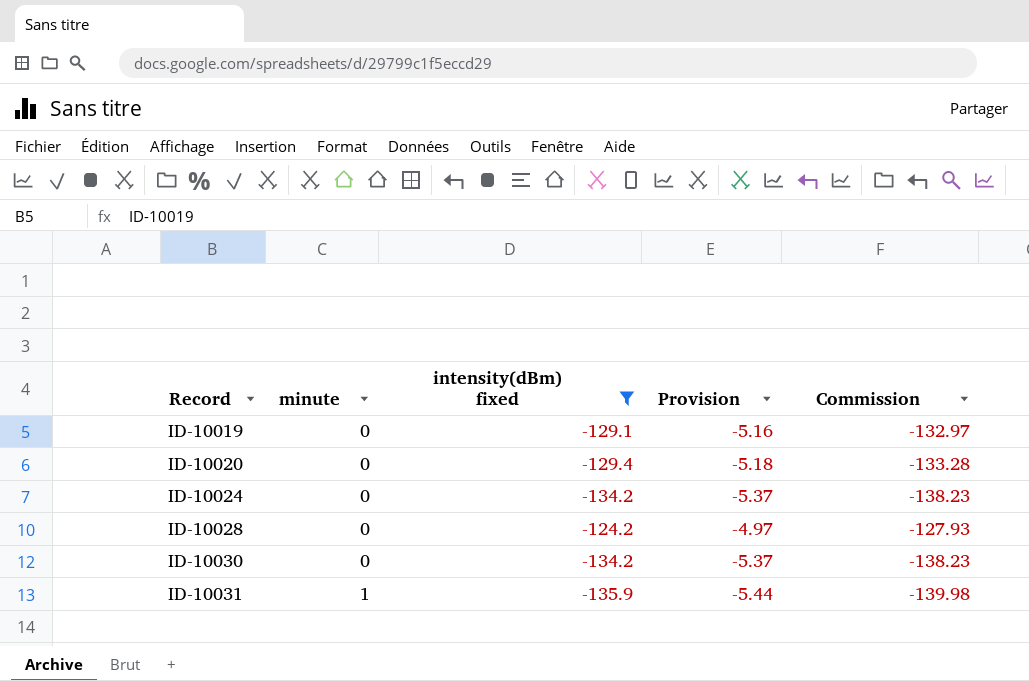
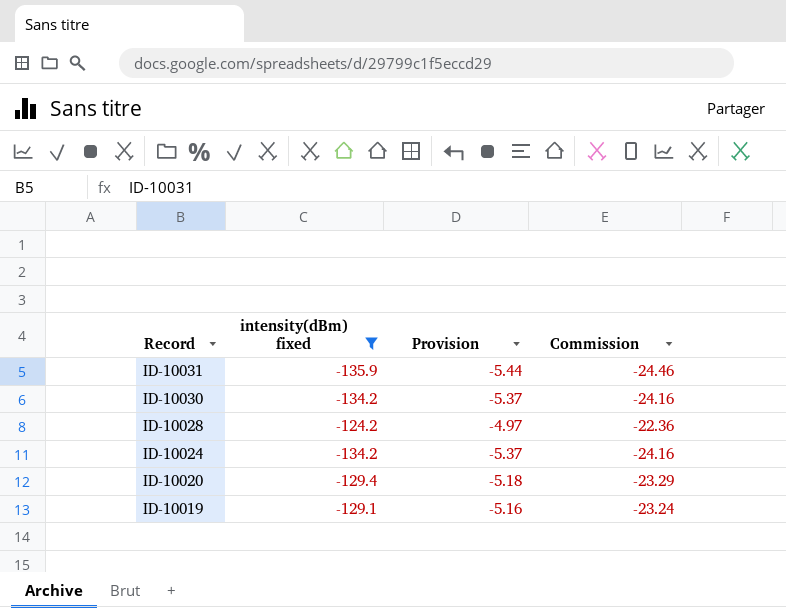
row order: Record ascending -> Record descending
column minute | position: 2 -> none
column Commission | formula: [intensity(dBm) fixed] * 1.03 -> [intensity(dBm) fixed] * 0.18

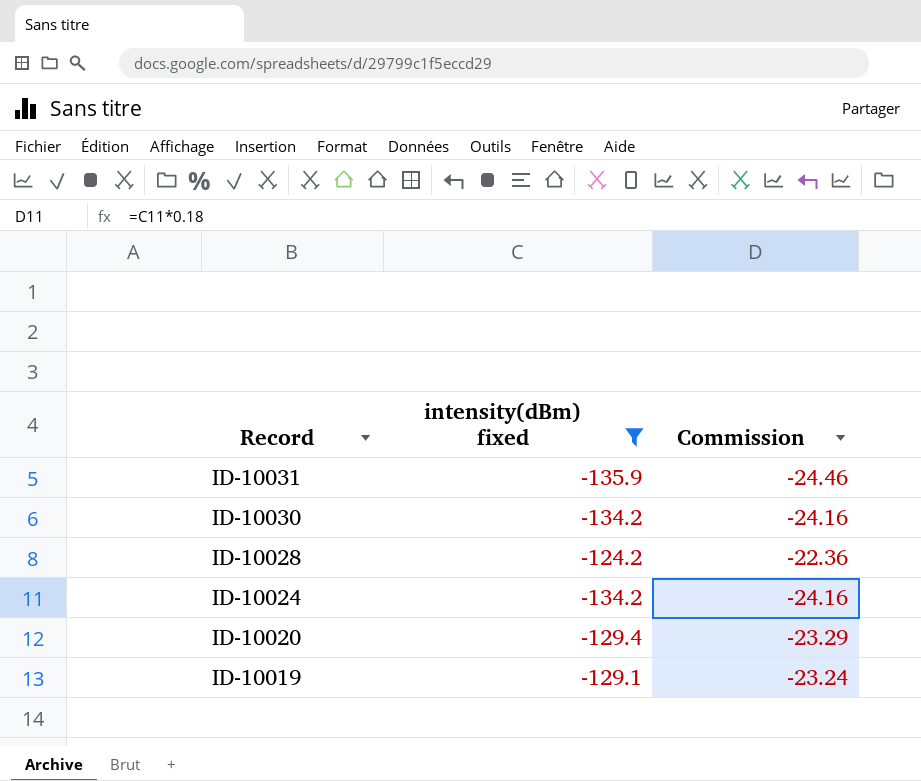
column Provision | formula: [intensity(dBm) fixed] * 0.04 -> none

